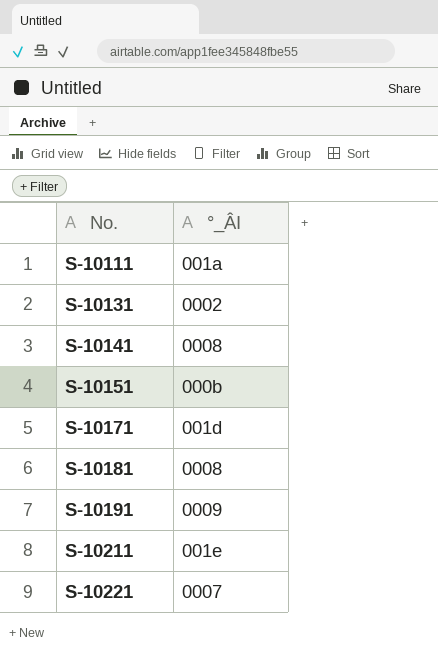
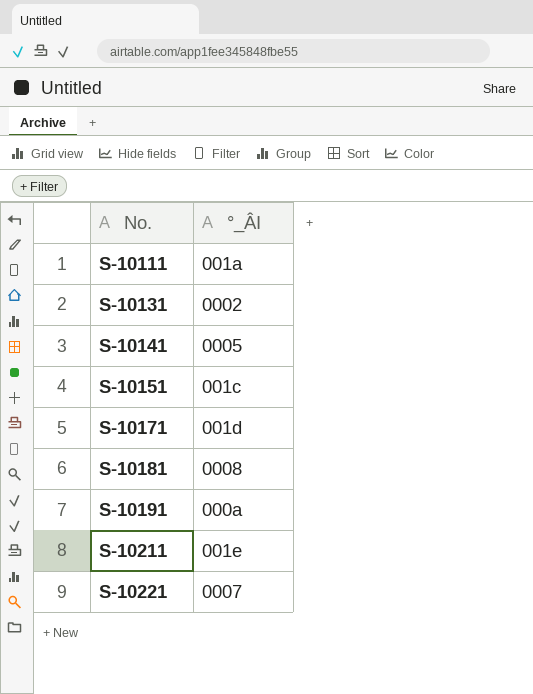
S-10141 | °_ÂI: 0008 -> 0005
S-10151 | °_ÂI: 000b -> 001c
S-10191 | °_ÂI: 0009 -> 000a

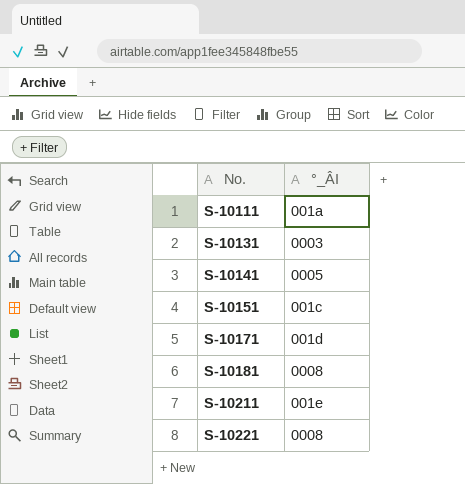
row S-10191: 000a -> none
S-10131 | °_ÂI: 0002 -> 0003
S-10221 | °_ÂI: 0007 -> 0008

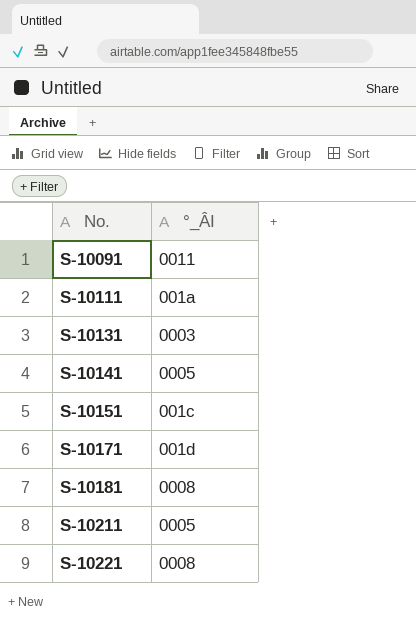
row S-10091: none -> 0011
S-10211 | °_ÂI: 001e -> 0005

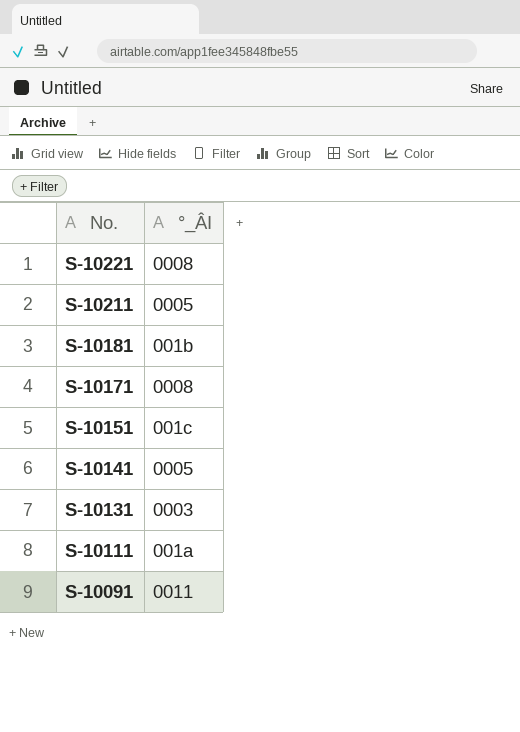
row order: No. ascending -> No. descending
S-10181 | °_ÂI: 0008 -> 001b
S-10171 | °_ÂI: 001d -> 0008

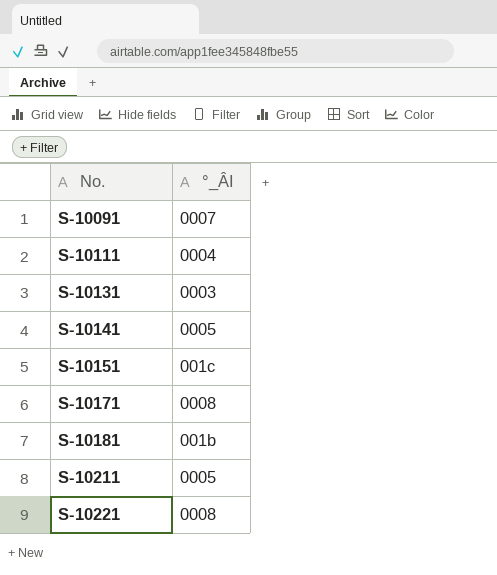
row order: No. descending -> No. ascending
S-10091 | °_ÂI: 0011 -> 0007
S-10111 | °_ÂI: 001a -> 0004

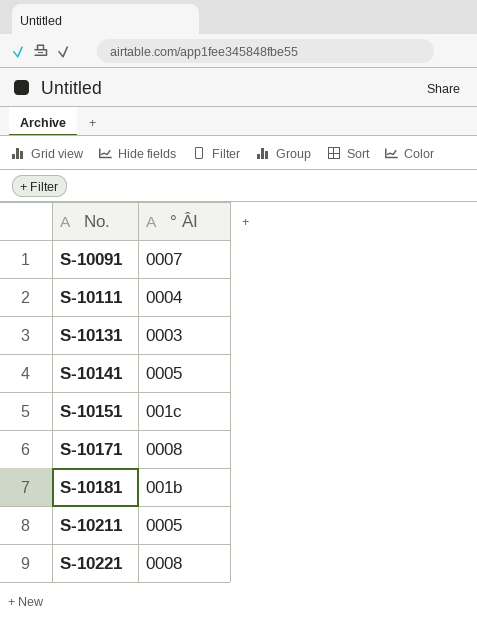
column name: °_ÂI -> ° ÂI

